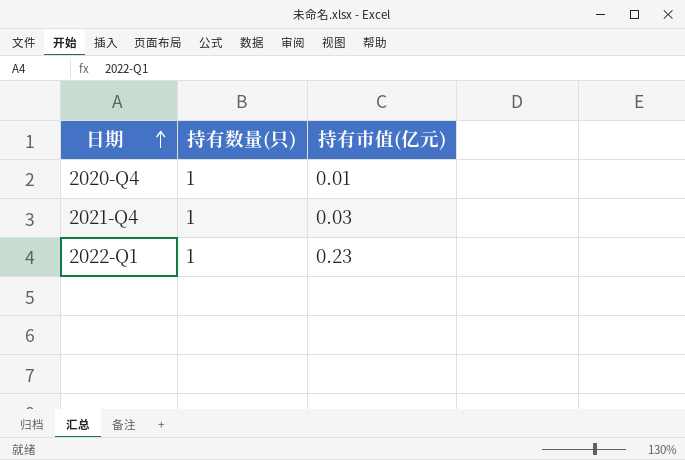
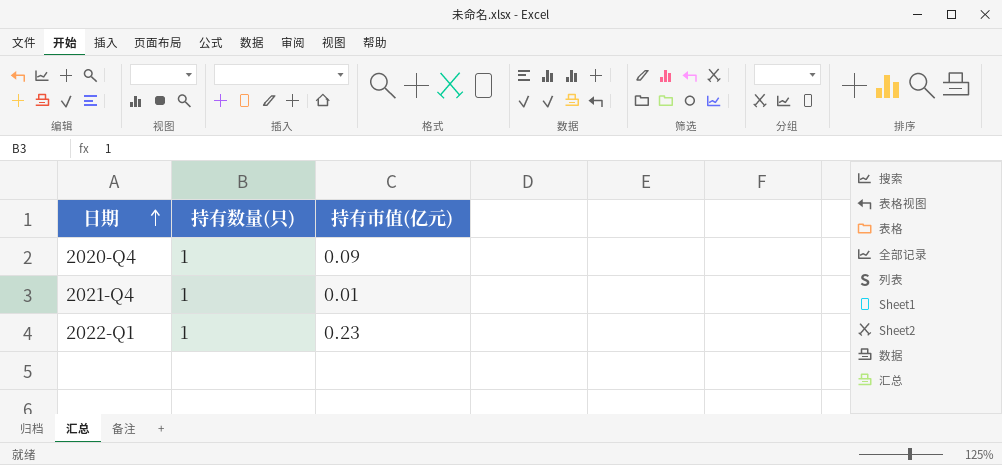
2020-Q4 | 持有市值(亿元): 0.01 -> 0.09
2021-Q4 | 持有市值(亿元): 0.03 -> 0.01

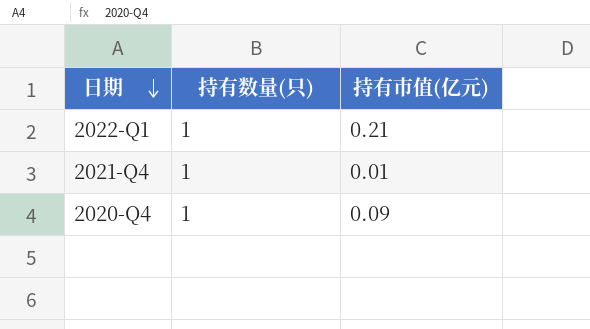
row order: 日期 ascending -> 日期 descending
2022-Q1 | 持有市值(亿元): 0.23 -> 0.21

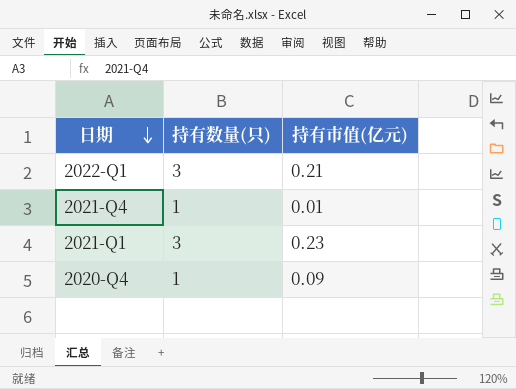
2022-Q1 | 持有数量(只): 1 -> 3
row 2021-Q1: none -> 3 | 0.23

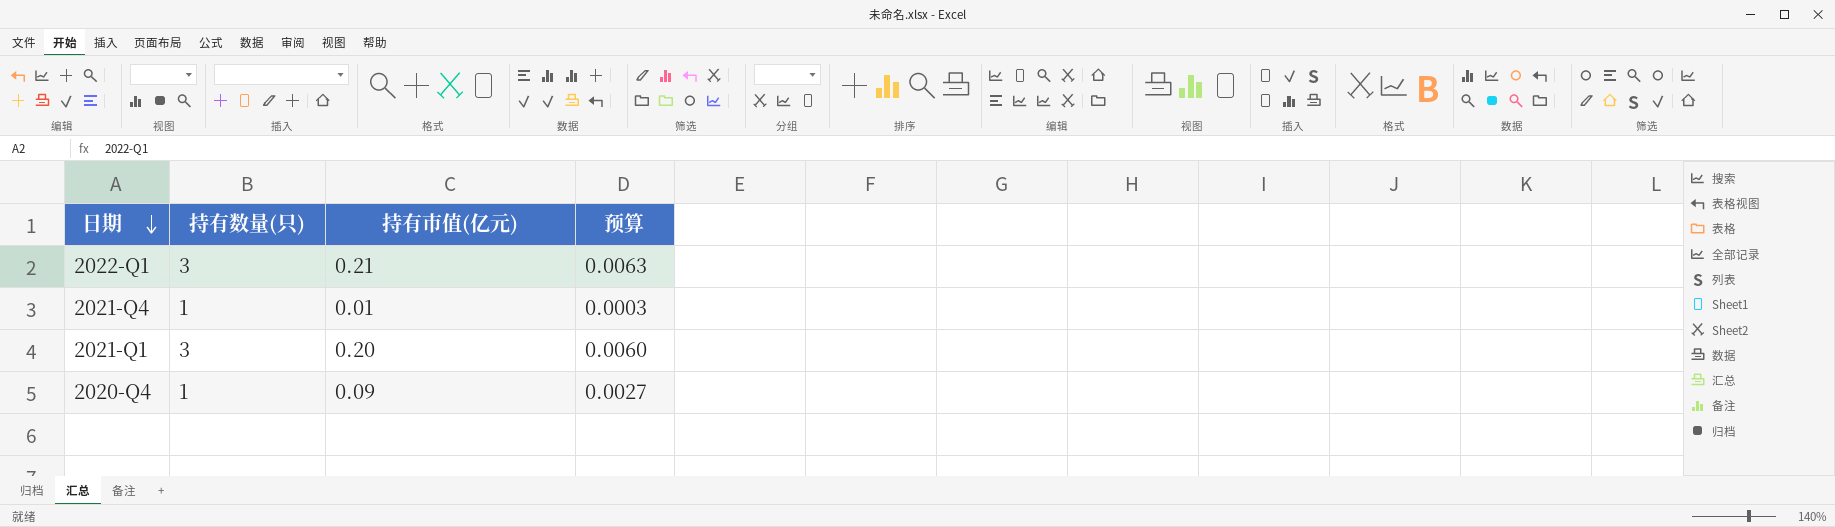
column 预算 | formula: none -> [持有市值(亿元)] * 0.03
2021-Q1 | 持有市值(亿元): 0.23 -> 0.20

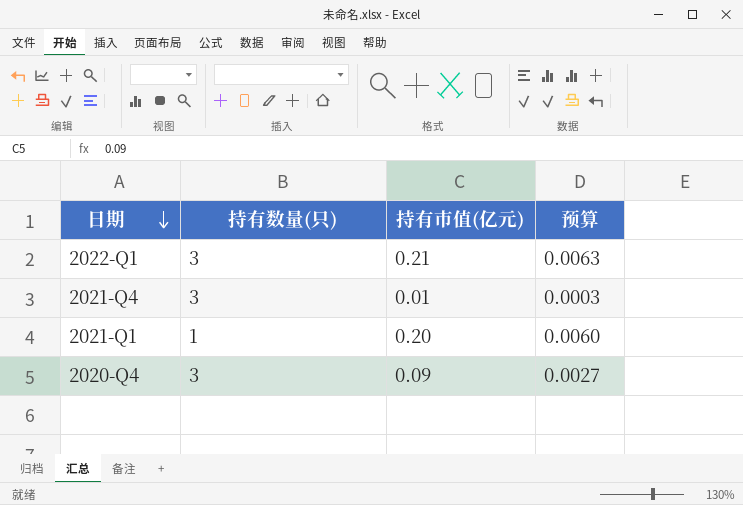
2021-Q4 | 持有数量(只): 1 -> 3
2021-Q1 | 持有数量(只): 3 -> 1
2020-Q4 | 持有数量(只): 1 -> 3

